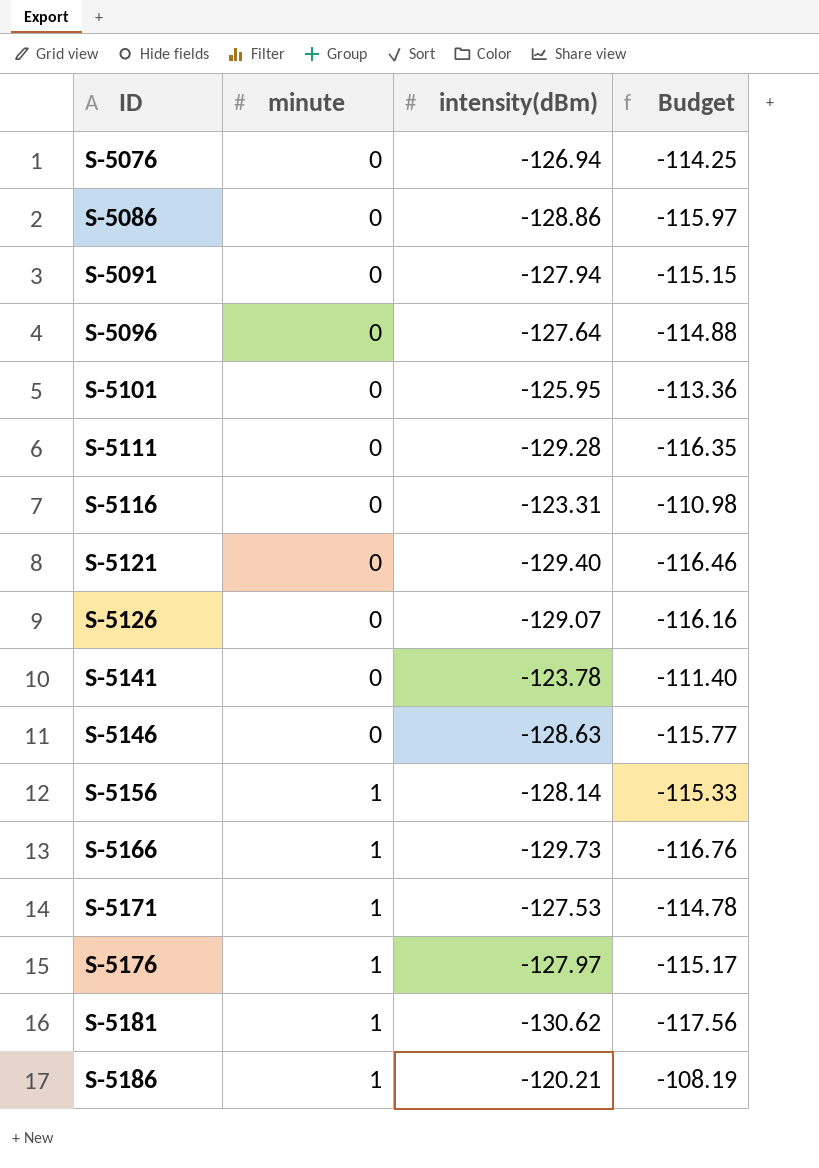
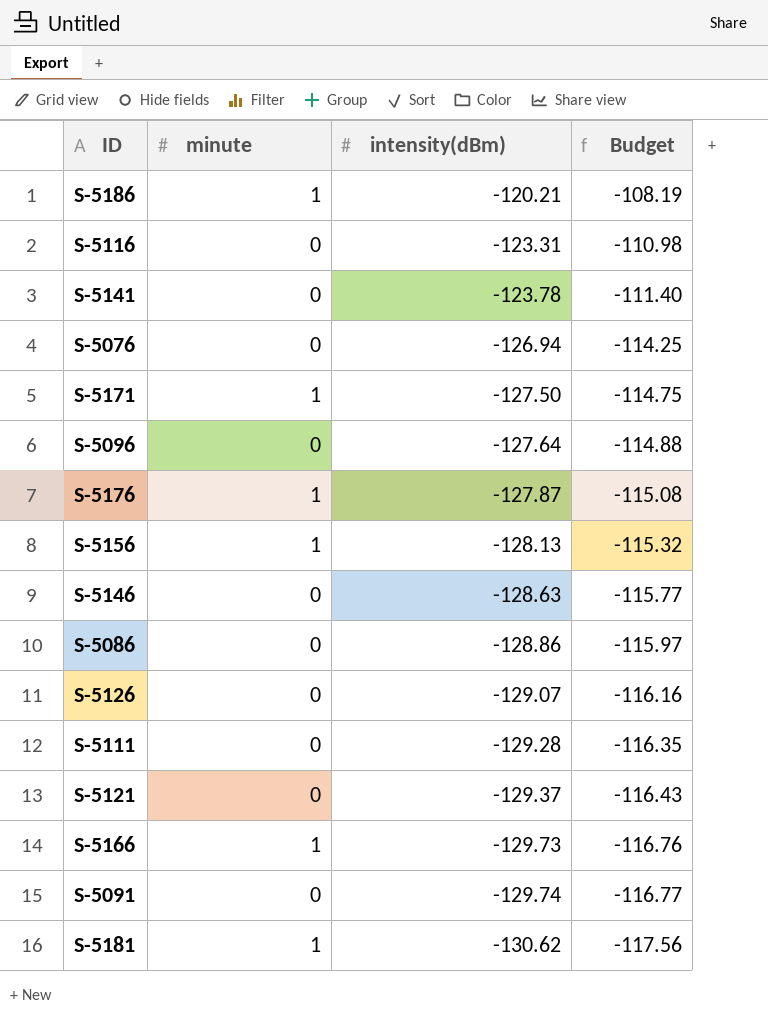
row order: ID ascending -> intensity(dBm) descending
row S-5101: 0 | -125.95 | -113.36 -> none
S-5171 | intensity(dBm): -127.53 -> -127.50
S-5171 | Budget: -114.78 -> -114.75
S-5176 | intensity(dBm): -127.97 -> -127.87
S-5176 | Budget: -115.17 -> -115.08
S-5156 | intensity(dBm): -128.14 -> -128.13
S-5156 | Budget: -115.33 -> -115.32
S-5121 | intensity(dBm): -129.40 -> -129.37
S-5121 | Budget: -116.46 -> -116.43
S-5091 | intensity(dBm): -127.94 -> -129.74
S-5091 | Budget: -115.15 -> -116.77

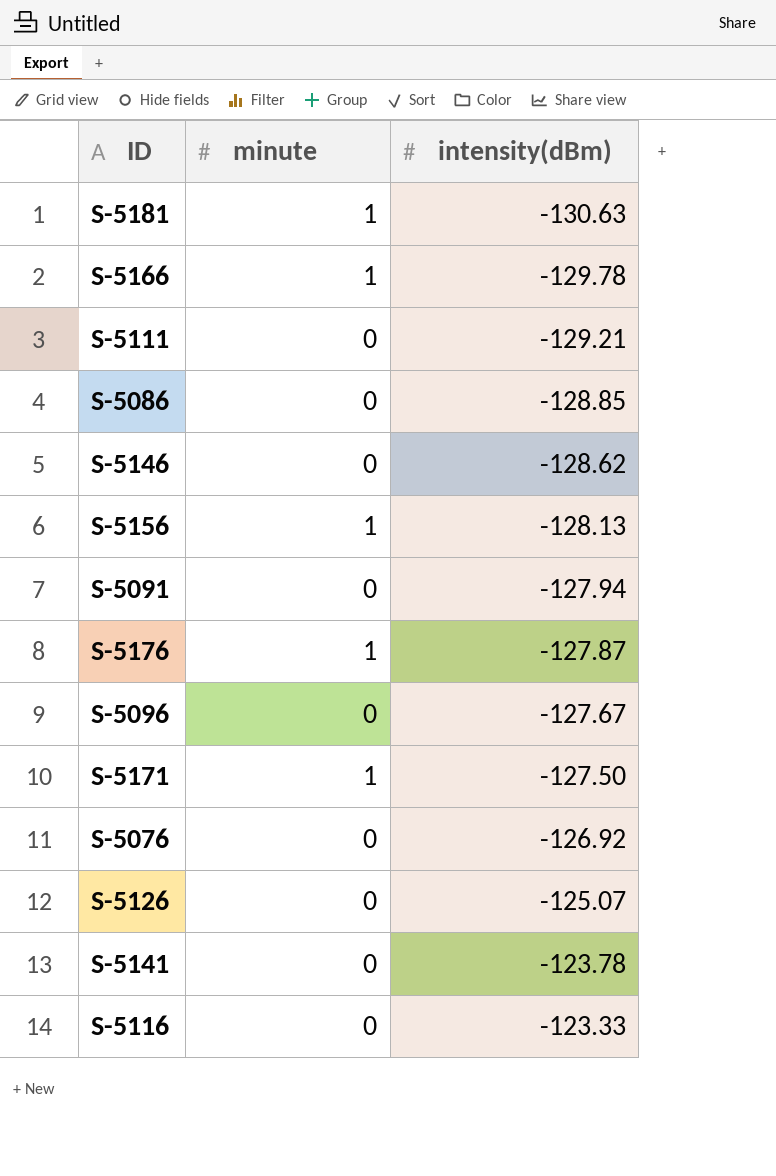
row order: intensity(dBm) descending -> intensity(dBm) ascending
column Budget | formula: [intensity(dBm)] * 0.9 -> none
row S-5186: 1 | -120.21 | -108.19 -> none
row S-5121: 0 | -129.37 | -116.43 -> none
S-5181 | intensity(dBm): -130.62 -> -130.63
S-5166 | intensity(dBm): -129.73 -> -129.78
S-5111 | intensity(dBm): -129.28 -> -129.21
S-5086 | intensity(dBm): -128.86 -> -128.85
S-5146 | intensity(dBm): -128.63 -> -128.62
S-5091 | intensity(dBm): -129.74 -> -127.94
S-5096 | intensity(dBm): -127.64 -> -127.67
S-5076 | intensity(dBm): -126.94 -> -126.92
S-5126 | intensity(dBm): -129.07 -> -125.07
S-5116 | intensity(dBm): -123.31 -> -123.33

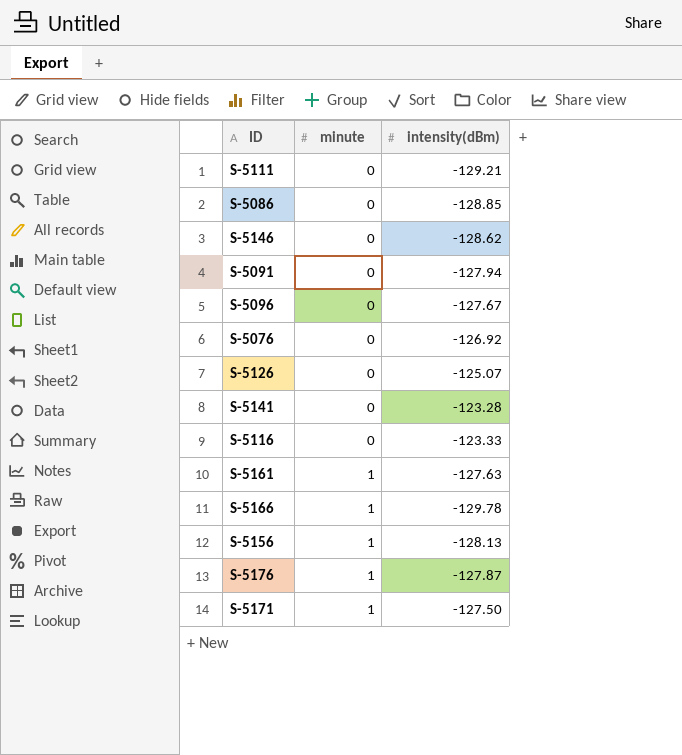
row order: intensity(dBm) ascending -> minute ascending
row S-5181: 1 | -130.63 -> none
S-5141 | intensity(dBm): -123.78 -> -123.28
row S-5161: none -> 1 | -127.63

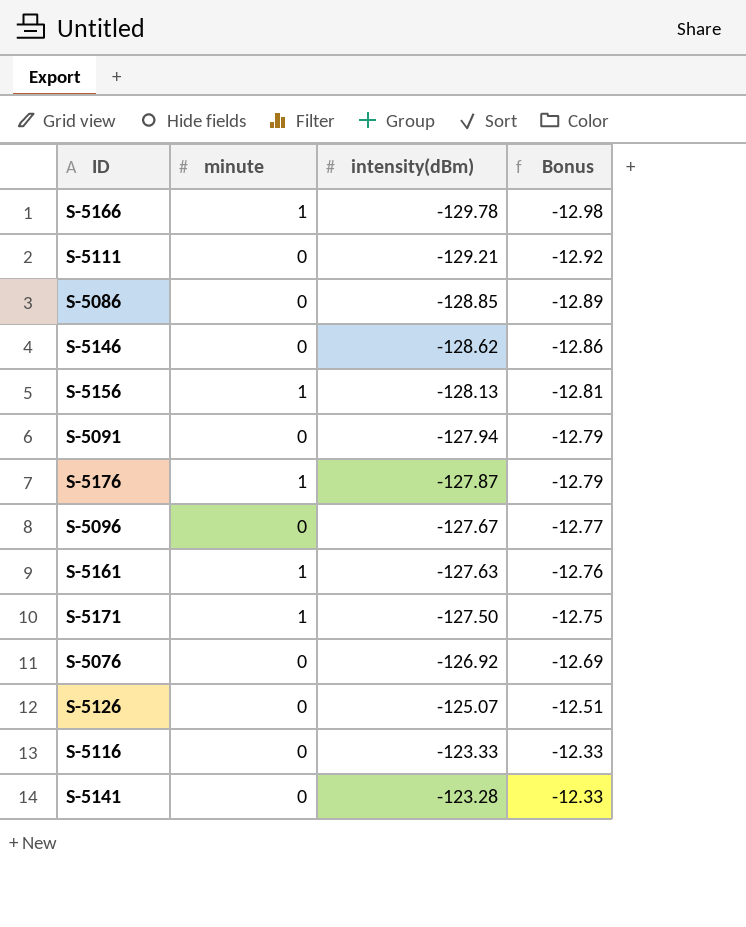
row order: minute ascending -> intensity(dBm) ascending
column Bonus | formula: none -> [intensity(dBm)] * 0.1

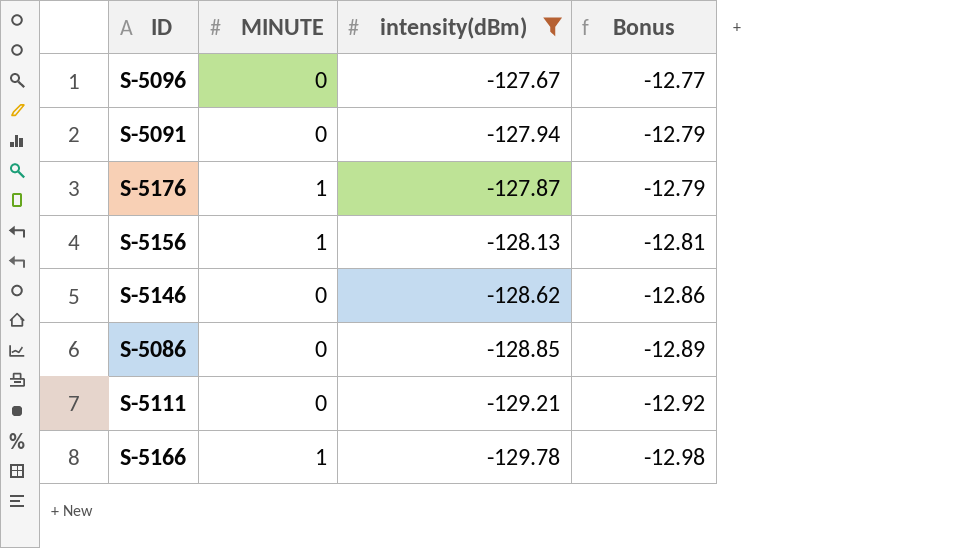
filter: none -> intensity(dBm) <= -127.67
row order: intensity(dBm) ascending -> Bonus descending
column name: minute -> MINUTE

